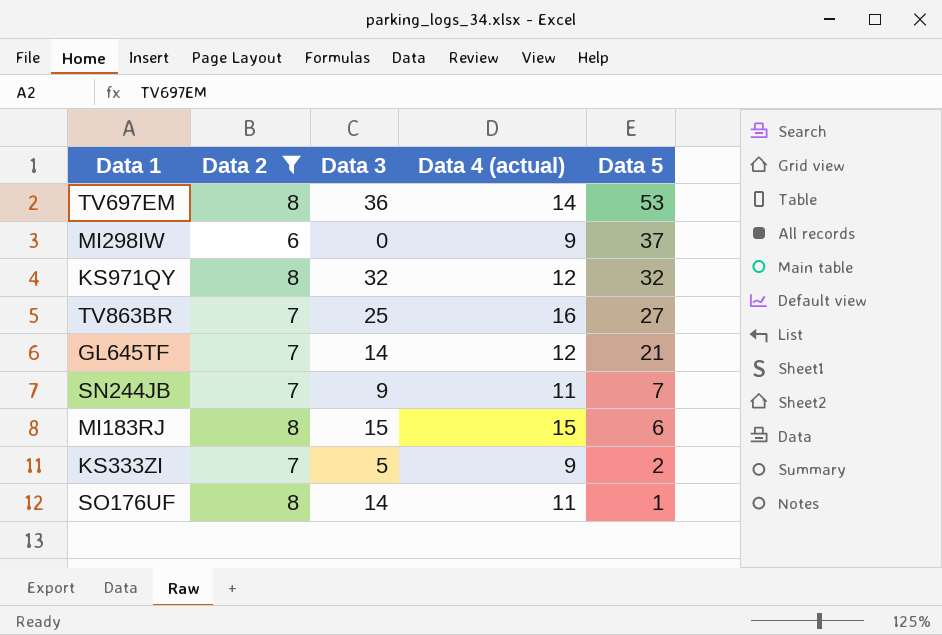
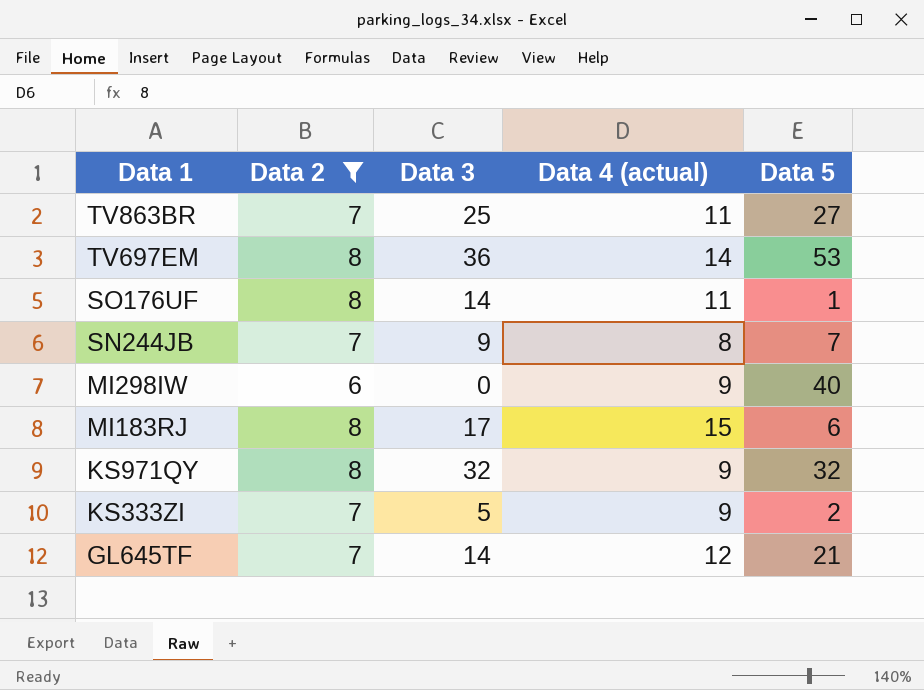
row order: Data 5 descending -> Data 1 descending
TV863BR | Data 4 (actual): 16 -> 11
SN244JB | Data 4 (actual): 11 -> 8
MI298IW | Data 5: 37 -> 40
MI183RJ | Data 3: 15 -> 17
KS971QY | Data 4 (actual): 12 -> 9

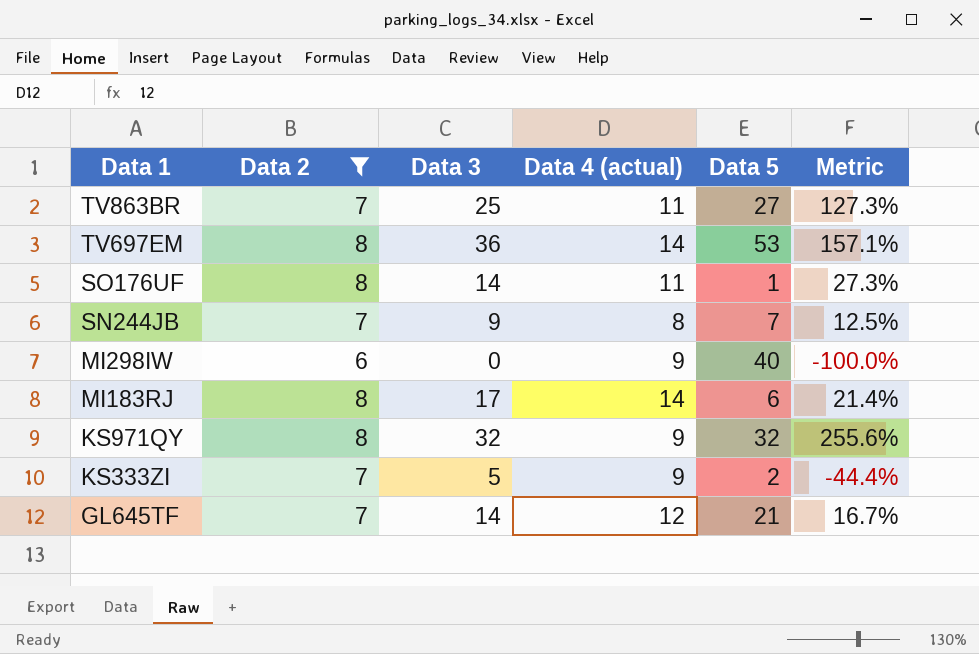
column Metric | formula: none -> ([Data 3] - [Data 4 (actual)]) / [Data 4 (actual)]
MI183RJ | Data 4 (actual): 15 -> 14

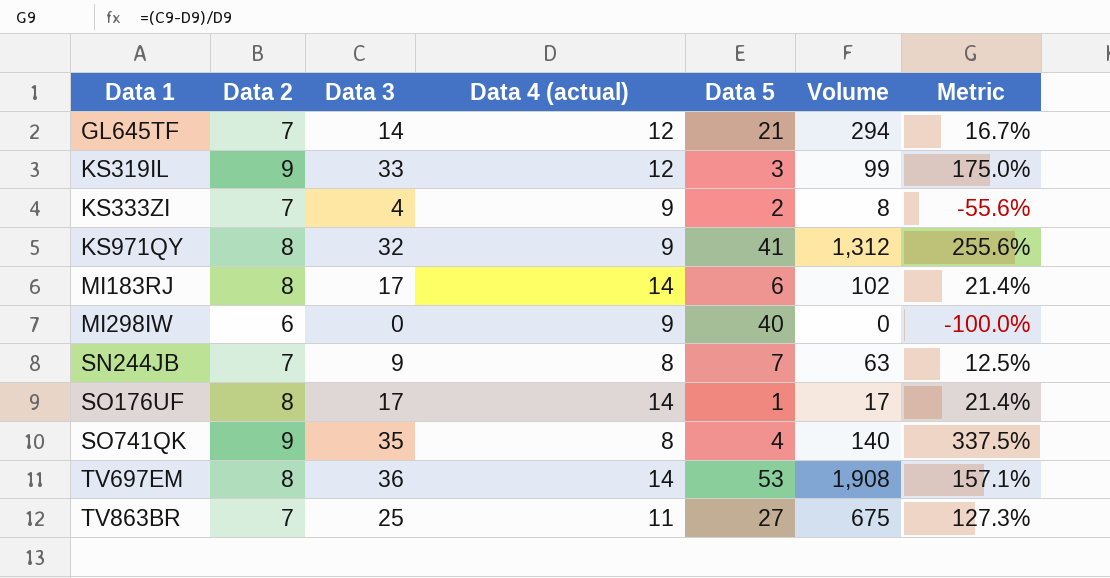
filter: Data 2 != 9 -> none
row order: Data 1 descending -> Data 1 ascending
column Volume | formula: none -> [Data 3] * [Data 5]
KS333ZI | Data 3: 5 -> 4
KS333ZI | Metric: -44.4% -> -55.6%
KS971QY | Data 5: 32 -> 41
SO176UF | Data 3: 14 -> 17
SO176UF | Data 4 (actual): 11 -> 14
SO176UF | Metric: 27.3% -> 21.4%

